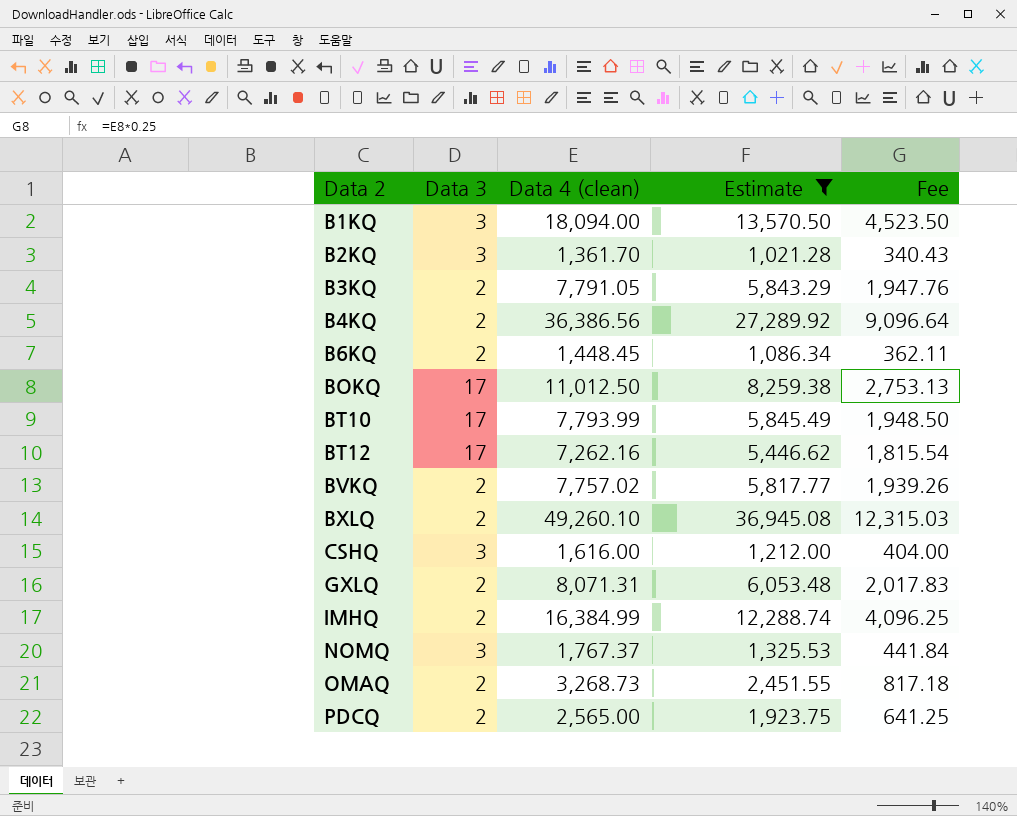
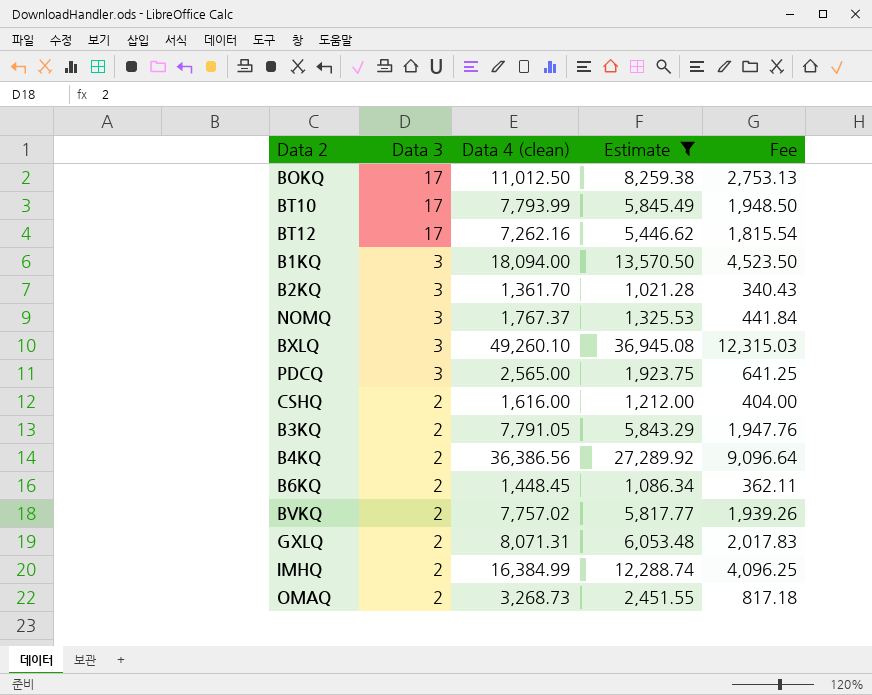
row order: Data 2 ascending -> Data 3 descending
BXLQ | Data 3: 2 -> 3
PDCQ | Data 3: 2 -> 3
CSHQ | Data 3: 3 -> 2

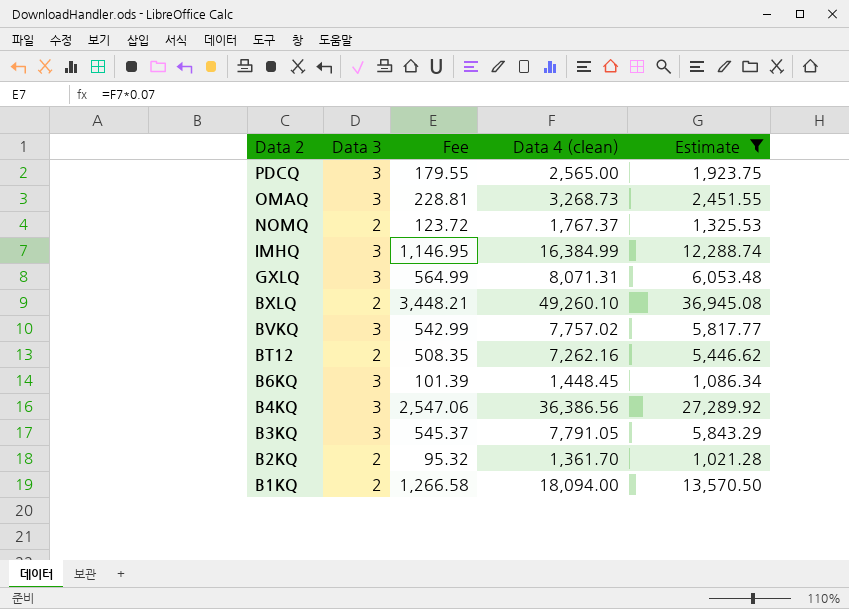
row order: Data 3 descending -> Data 2 descending
column Fee | formula: [Data 4 (clean)] * 0.25 -> [Data 4 (clean)] * 0.07
column Fee | position: 5 -> 3
row BOKQ: 17 | 11,012.50 | 8,259.38 | 2,753.13 -> none
row BT10: 17 | 7,793.99 | 5,845.49 | 1,948.50 -> none
row CSHQ: 2 | 1,616.00 | 1,212.00 | 404.00 -> none
OMAQ | Data 3: 2 -> 3
NOMQ | Data 3: 3 -> 2
IMHQ | Data 3: 2 -> 3
GXLQ | Data 3: 2 -> 3
BXLQ | Data 3: 3 -> 2
BVKQ | Data 3: 2 -> 3
BT12 | Data 3: 17 -> 2
B6KQ | Data 3: 2 -> 3
B4KQ | Data 3: 2 -> 3
B3KQ | Data 3: 2 -> 3
B2KQ | Data 3: 3 -> 2
B1KQ | Data 3: 3 -> 2

